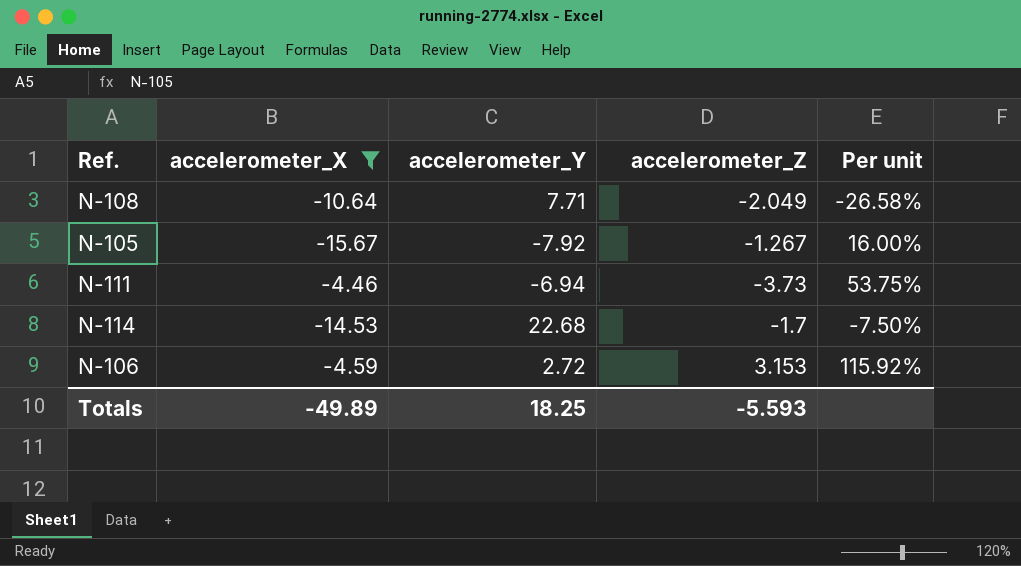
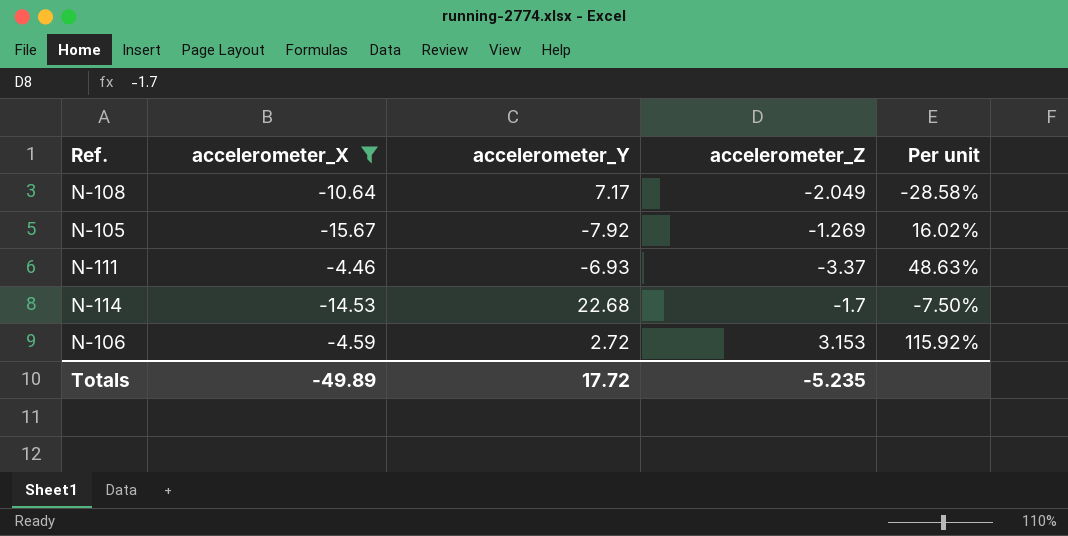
N-108 | accelerometer_Y: 7.71 -> 7.17
N-108 | Per unit: -26.58% -> -28.58%
N-105 | accelerometer_Z: -1.267 -> -1.269
N-105 | Per unit: 16.00% -> 16.02%
N-111 | accelerometer_Y: -6.94 -> -6.93
N-111 | accelerometer_Z: -3.73 -> -3.37
N-111 | Per unit: 53.75% -> 48.63%
Totals | accelerometer_Y: 18.25 -> 17.72
Totals | accelerometer_Z: -5.593 -> -5.235

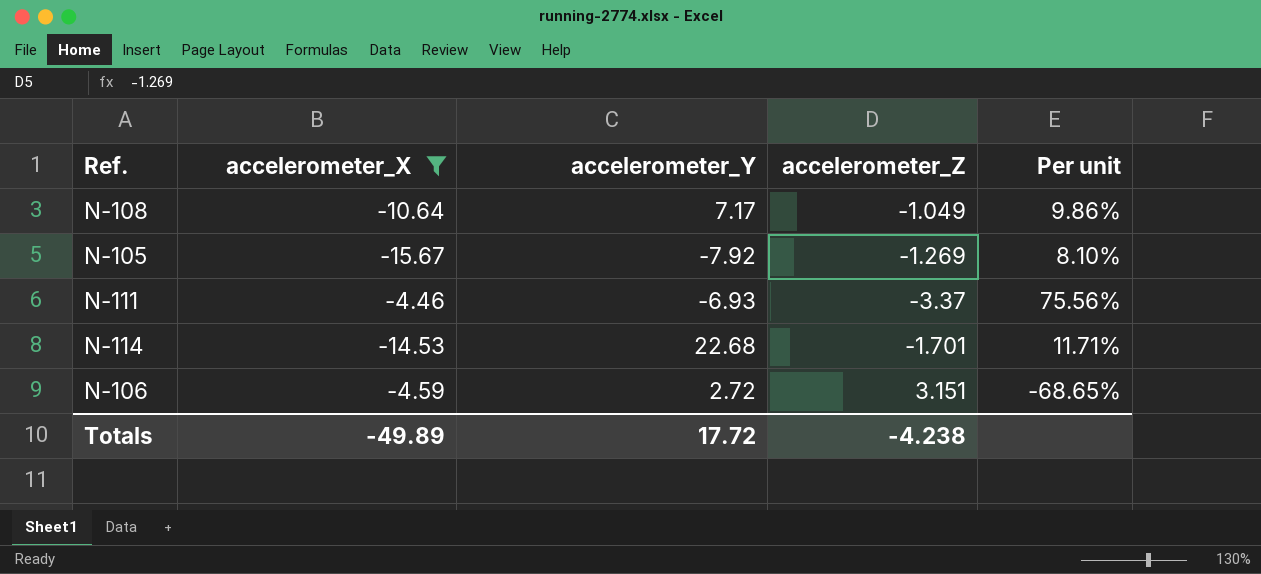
column Per unit | formula: [accelerometer_Z] / [accelerometer_Y] -> [accelerometer_Z] / [accelerometer_X]
N-108 | accelerometer_Z: -2.049 -> -1.049
N-114 | accelerometer_Z: -1.7 -> -1.701
N-106 | accelerometer_Z: 3.153 -> 3.151
Totals | accelerometer_Z: -5.235 -> -4.238

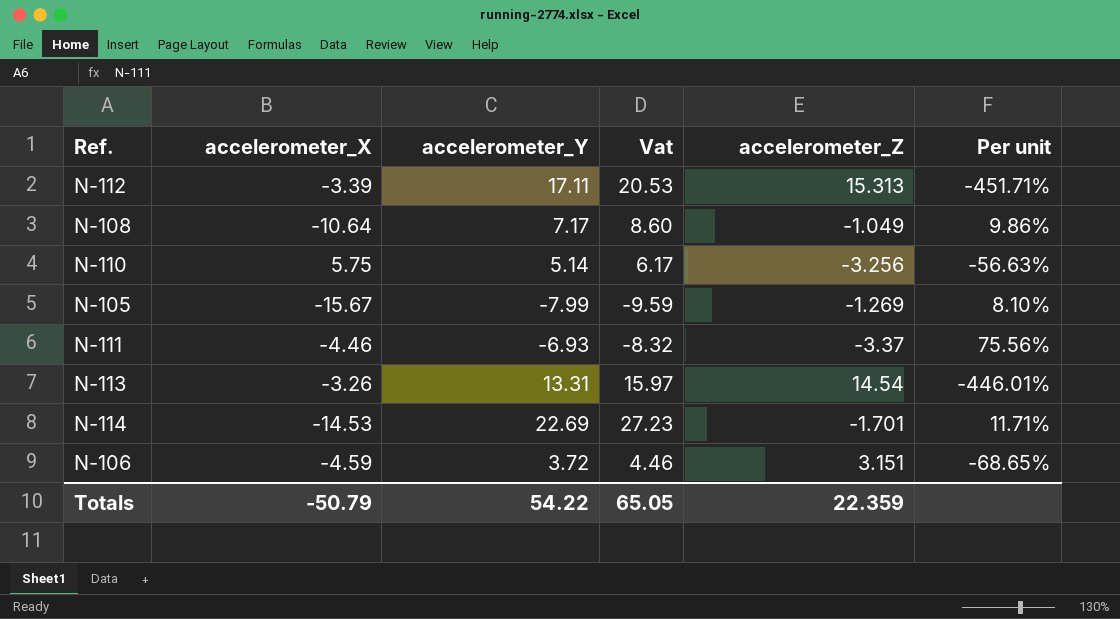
filter: accelerometer_X <= -4.46 -> none
column Vat | formula: none -> [accelerometer_Y] * 1.2
N-105 | accelerometer_Y: -7.92 -> -7.99
N-114 | accelerometer_Y: 22.68 -> 22.69
N-106 | accelerometer_Y: 2.72 -> 3.72
Totals | accelerometer_X: -49.89 -> -50.79
Totals | accelerometer_Y: 17.72 -> 54.22
Totals | accelerometer_Z: -4.238 -> 22.359

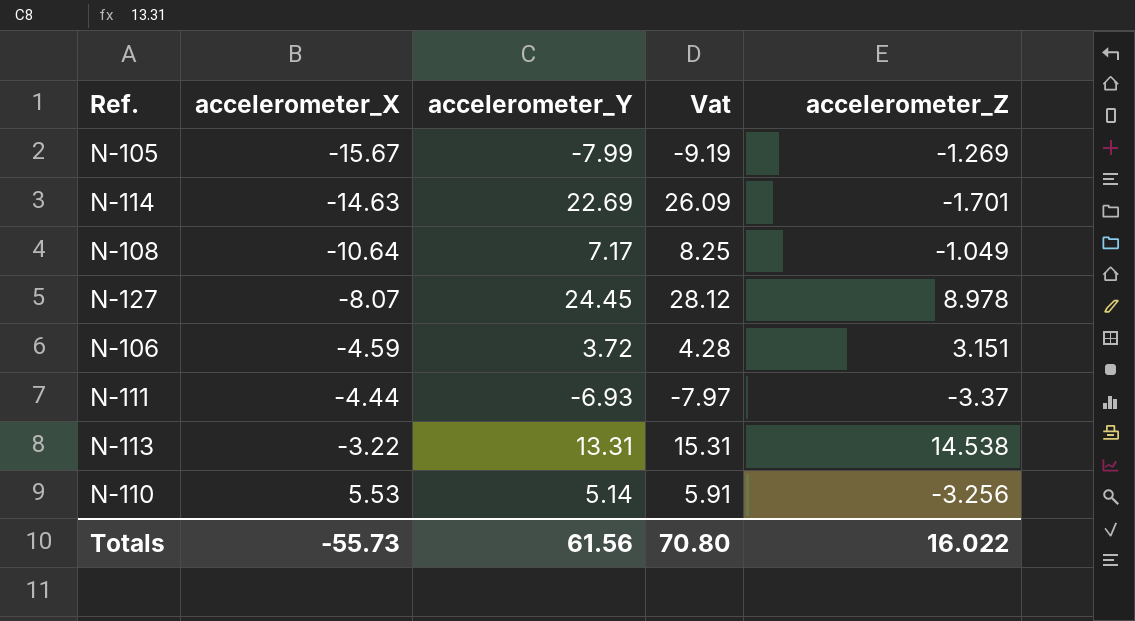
row order: none -> accelerometer_X ascending
column Per unit | formula: [accelerometer_Z] / [accelerometer_X] -> none
column Vat | formula: [accelerometer_Y] * 1.2 -> [accelerometer_Y] * 1.15
row N-112: -3.39 | 17.11 | 20.53 | 15.313 | -451.71% -> none
N-114 | accelerometer_X: -14.53 -> -14.63
row N-127: none -> -8.07 | 24.45 | 28.12 | 8.978
N-111 | accelerometer_X: -4.46 -> -4.44
N-113 | accelerometer_X: -3.26 -> -3.22
N-113 | accelerometer_Z: 14.54 -> 14.538
N-110 | accelerometer_X: 5.75 -> 5.53
Totals | accelerometer_X: -50.79 -> -55.73
Totals | accelerometer_Y: 54.22 -> 61.56
Totals | Vat: 65.05 -> 70.80
Totals | accelerometer_Z: 22.359 -> 16.022

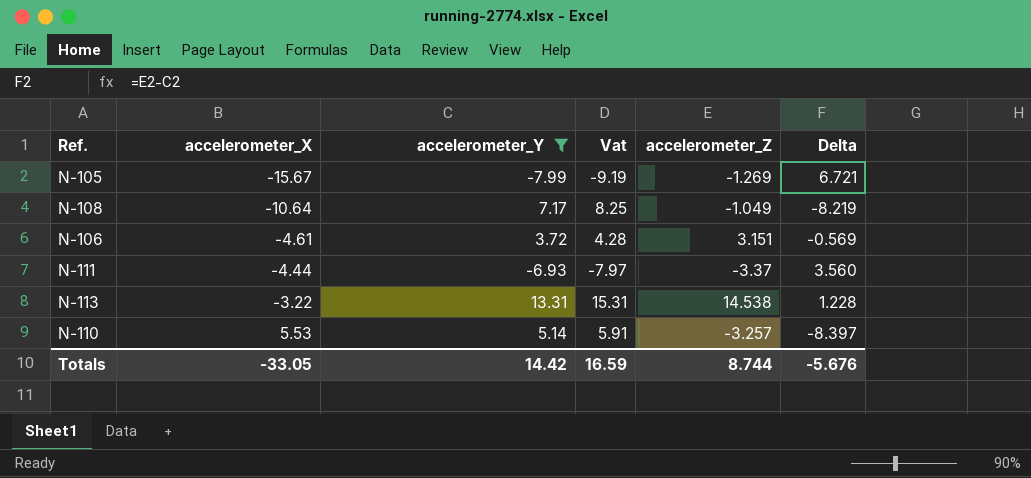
filter: none -> accelerometer_Y <= 13.31
column Delta | formula: none -> [accelerometer_Z] - [accelerometer_Y]
N-106 | accelerometer_X: -4.59 -> -4.61
N-110 | accelerometer_Z: -3.256 -> -3.257
Totals | accelerometer_X: -55.73 -> -33.05
Totals | accelerometer_Y: 61.56 -> 14.42
Totals | Vat: 70.80 -> 16.59
Totals | accelerometer_Z: 16.022 -> 8.744

